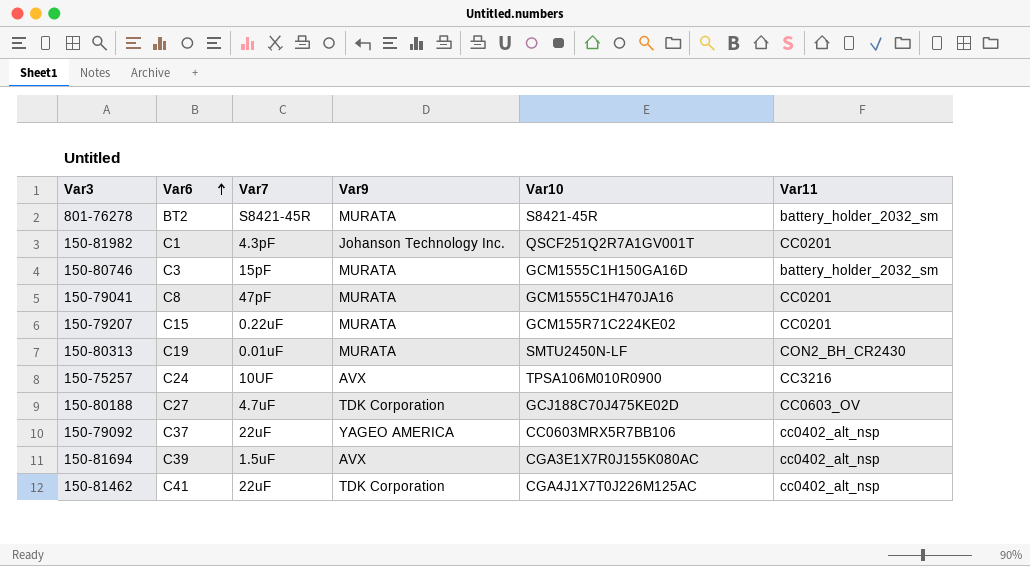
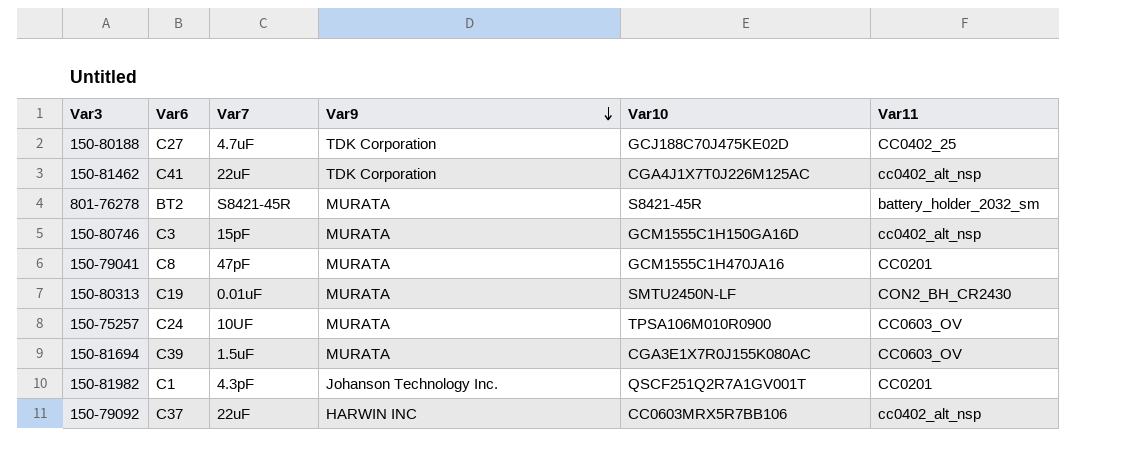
row order: Var6 ascending -> Var9 descending
row 150-79207: C15 | 0.22uF | MURATA | GCM155R71C224KE02 | CC0201 -> none
150-80188 | Var11: CC0603_OV -> CC0402_25
150-80746 | Var11: battery_holder_2032_sm -> cc0402_alt_nsp
150-75257 | Var9: AVX -> MURATA
150-75257 | Var11: CC3216 -> CC0603_OV
150-81694 | Var9: AVX -> MURATA
150-81694 | Var11: cc0402_alt_nsp -> CC0603_OV
150-79092 | Var9: YAGEO AMERICA -> HARWIN INC

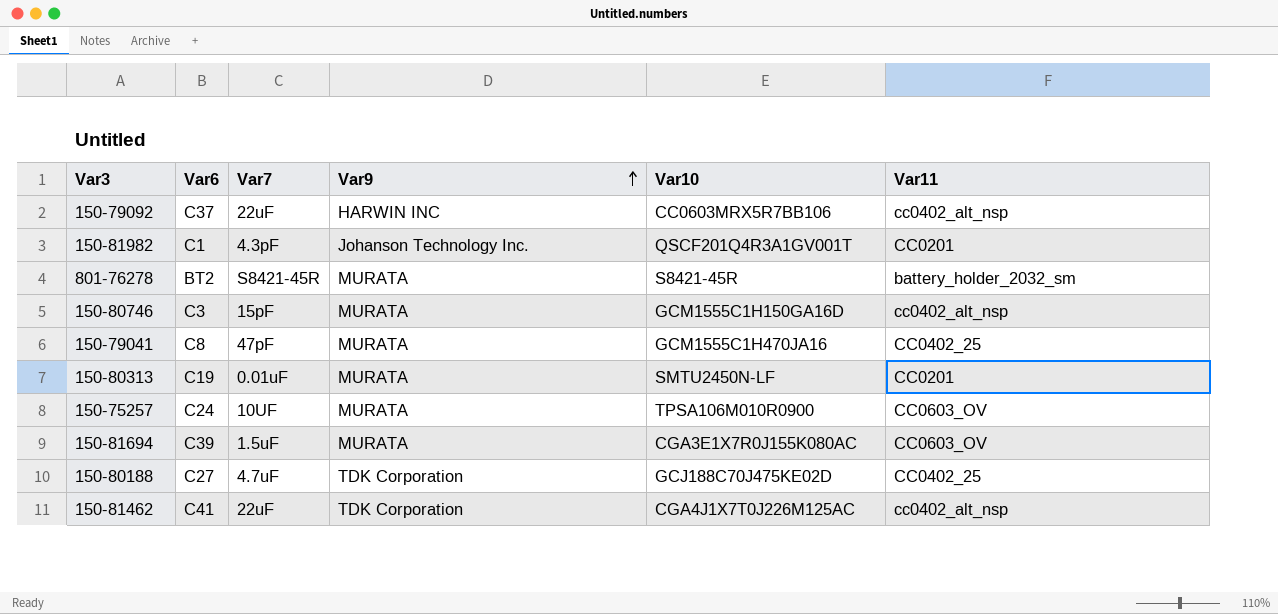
row order: Var9 descending -> Var9 ascending
150-81982 | Var10: QSCF251Q2R7A1GV001T -> QSCF201Q4R3A1GV001T
150-79041 | Var11: CC0201 -> CC0402_25
150-80313 | Var11: CON2_BH_CR2430 -> CC0201

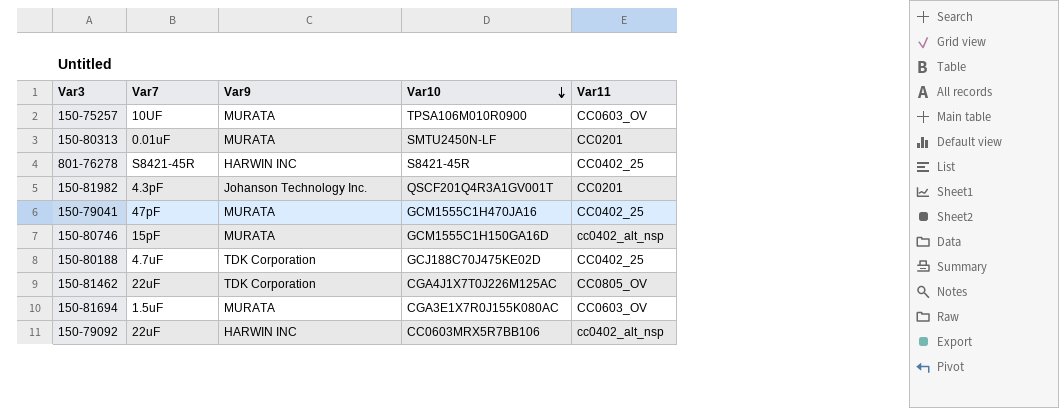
row order: Var9 ascending -> Var10 descending
column Var6 | position: 2 -> none
801-76278 | Var9: MURATA -> HARWIN INC
801-76278 | Var11: battery_holder_2032_sm -> CC0402_25
150-81462 | Var11: cc0402_alt_nsp -> CC0805_OV

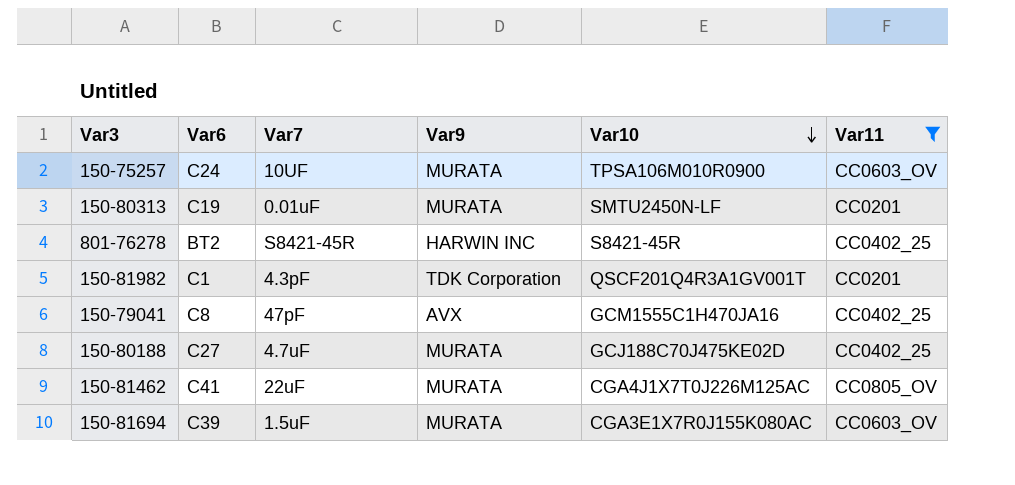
filter: none -> Var11 != cc0402_alt_nsp
column Var6 | position: none -> 2
150-81982 | Var9: Johanson Technology Inc. -> TDK Corporation
150-79041 | Var9: MURATA -> AVX
150-80188 | Var9: TDK Corporation -> MURATA
150-81462 | Var9: TDK Corporation -> MURATA

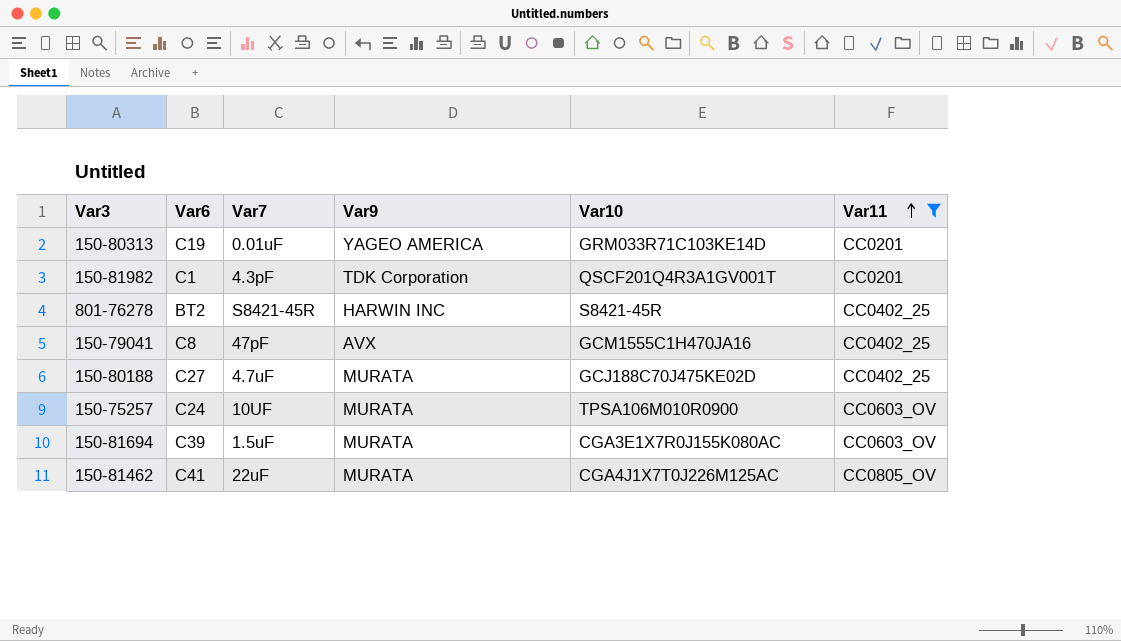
row order: Var10 descending -> Var11 ascending
150-80313 | Var9: MURATA -> YAGEO AMERICA
150-80313 | Var10: SMTU2450N-LF -> GRM033R71C103KE14D

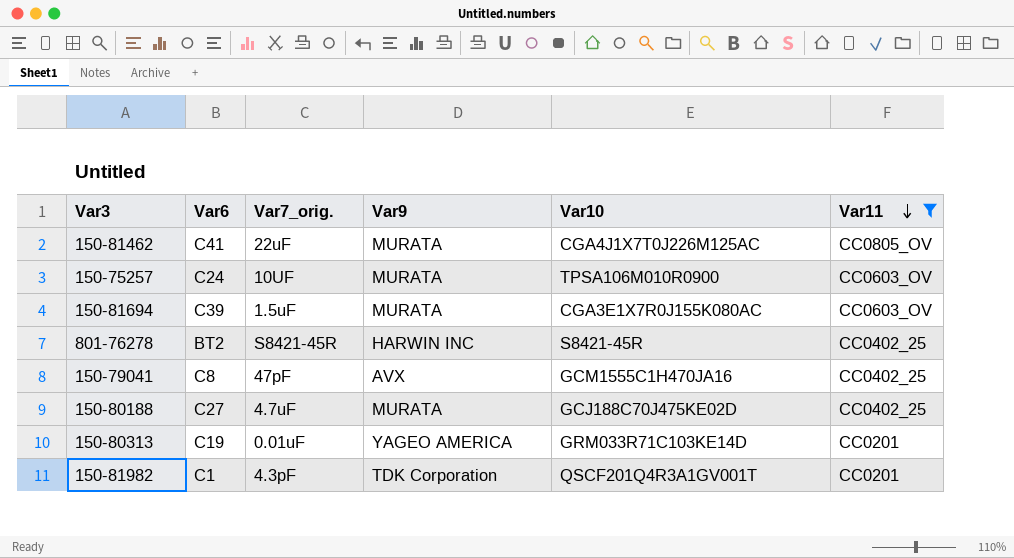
row order: Var11 ascending -> Var11 descending
column name: Var7 -> Var7_orig.

